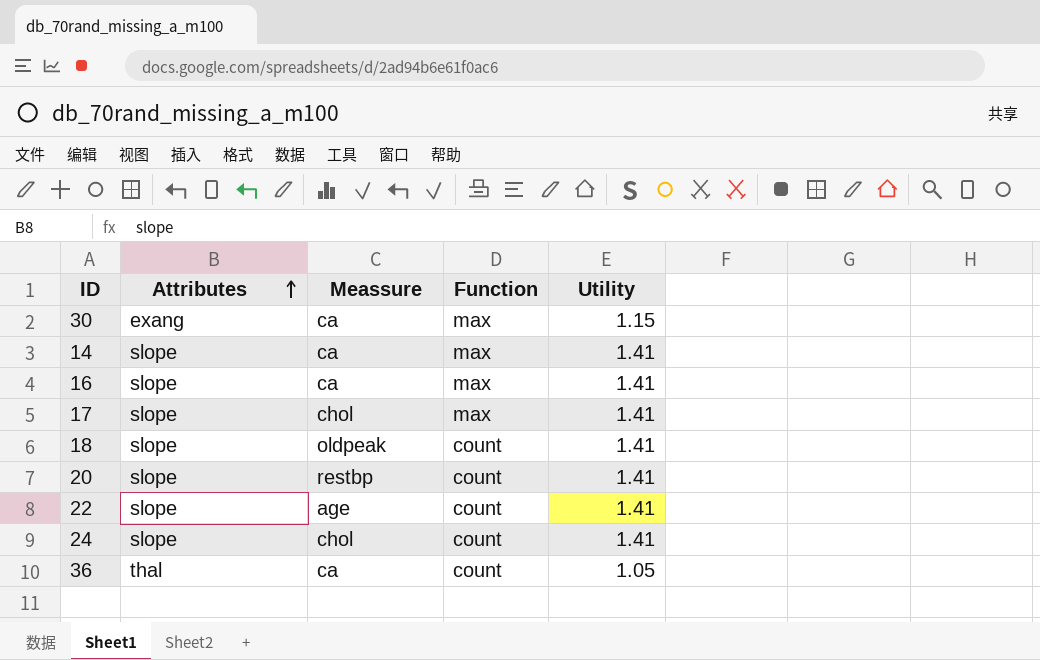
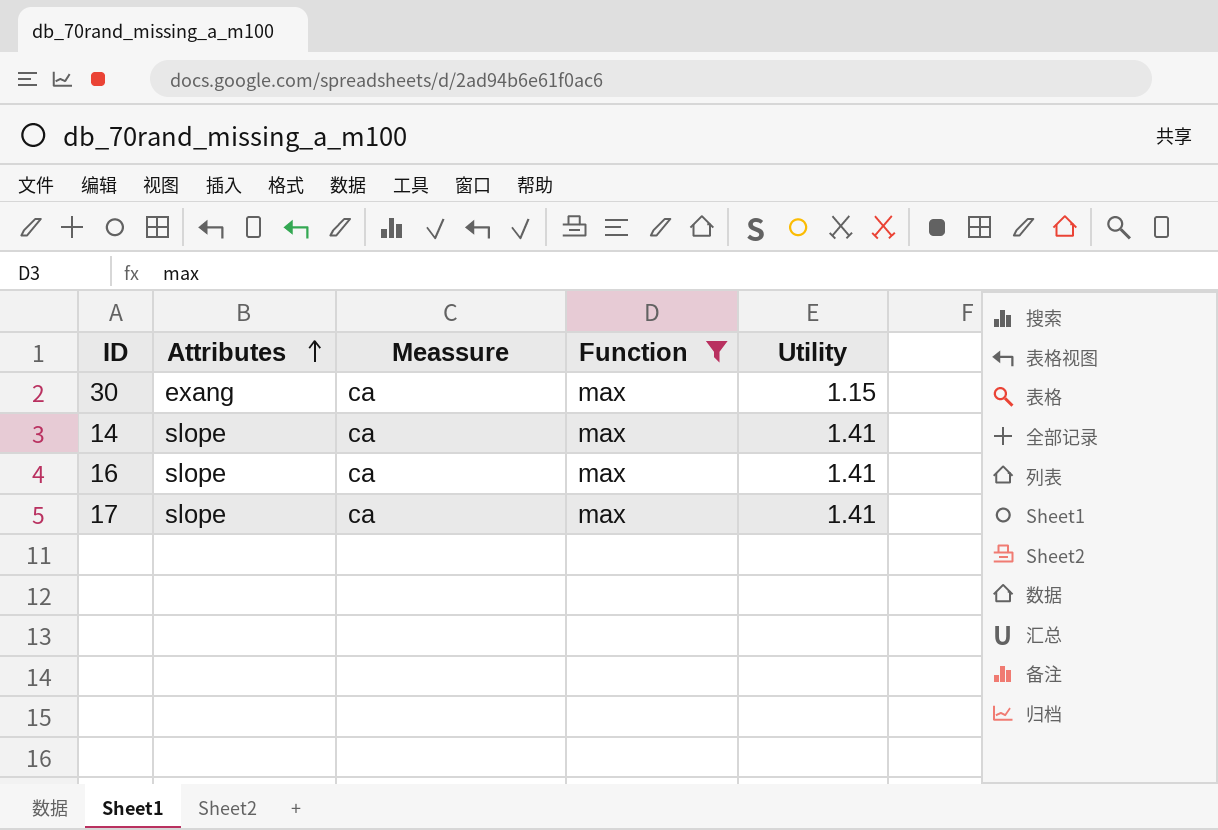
filter: none -> Function = max
17 | Meassure: chol -> ca

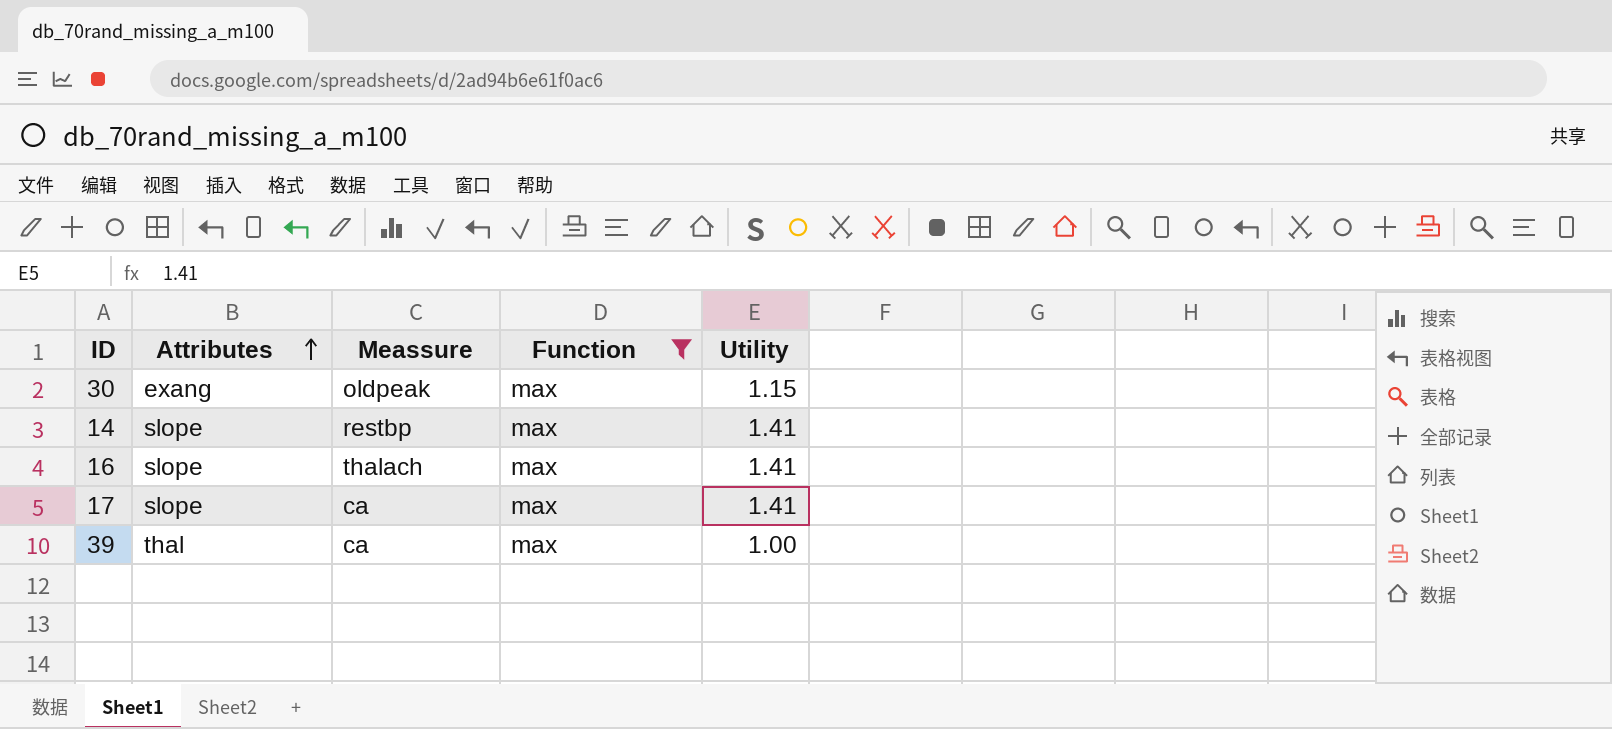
30 | Meassure: ca -> oldpeak
14 | Meassure: ca -> restbp
16 | Meassure: ca -> thalach
row 39: none -> thal | ca | max | 1.00

